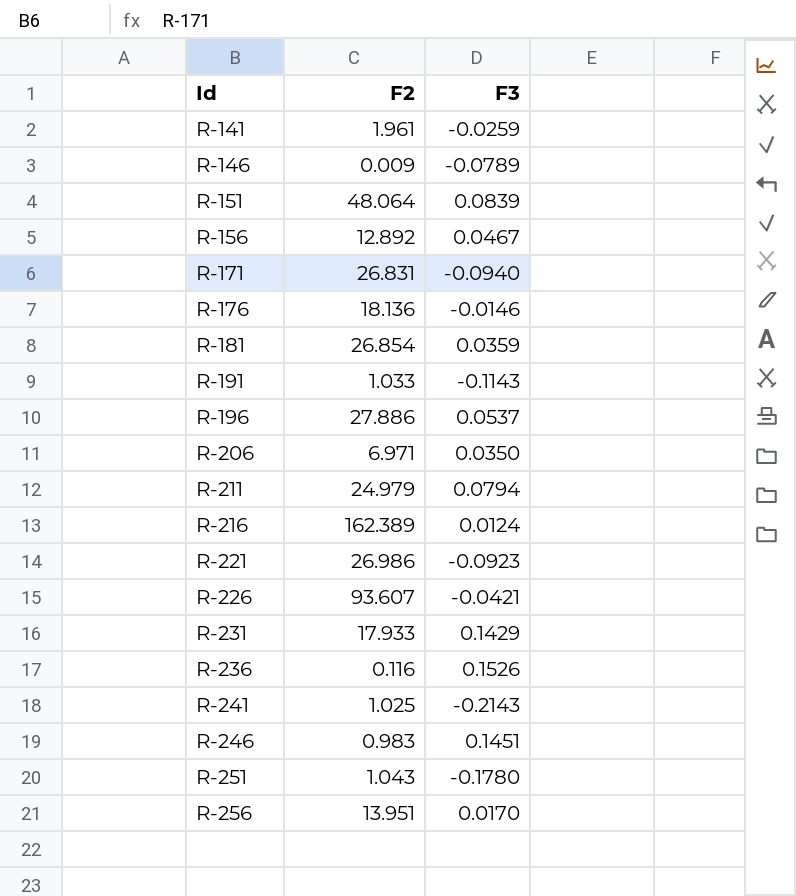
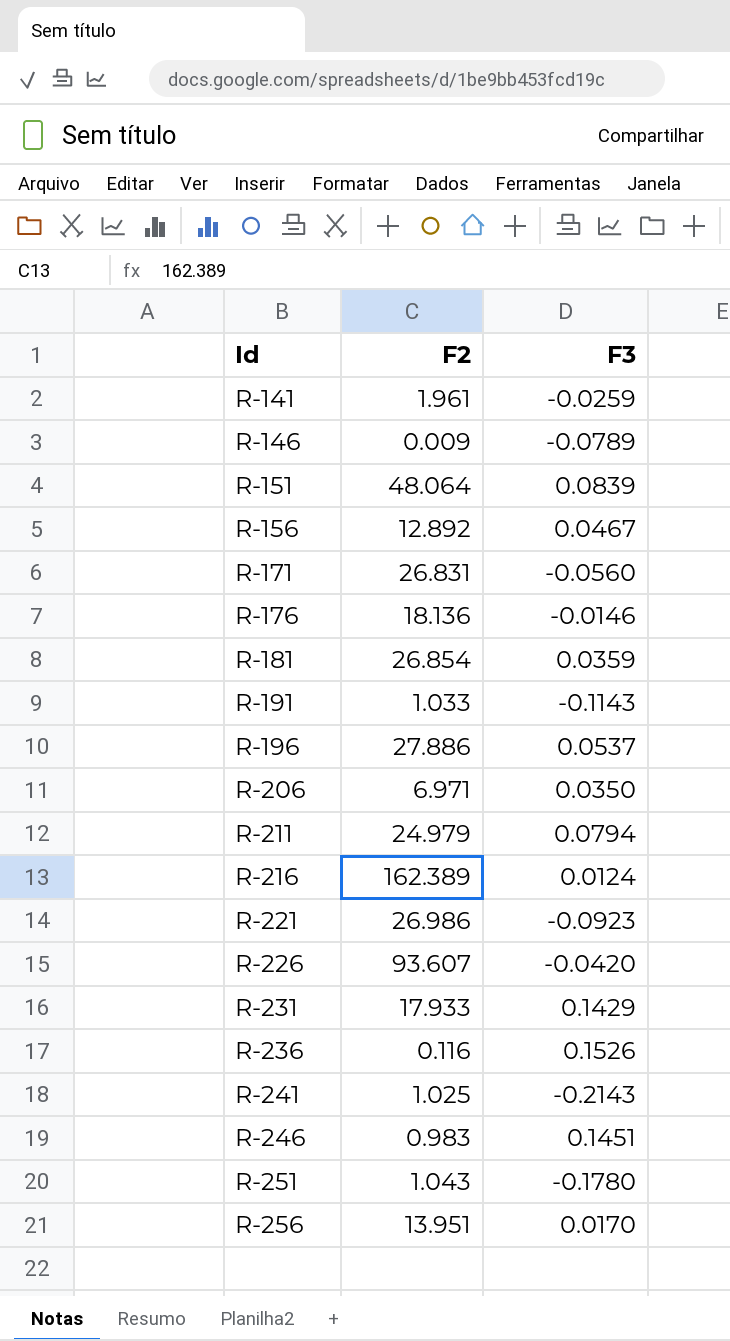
R-171 | F3: -0.0940 -> -0.0560
R-226 | F3: -0.0421 -> -0.0420

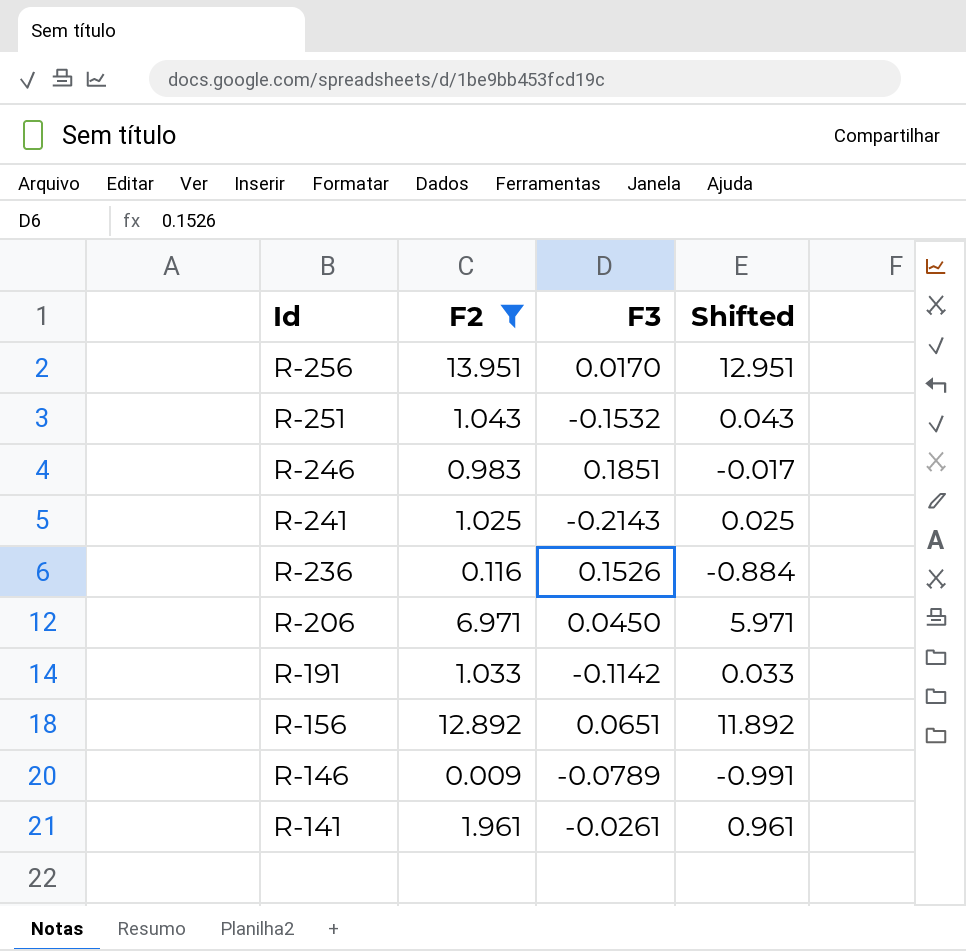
filter: none -> F2 <= 13.951
row order: Id ascending -> Id descending
column Shifted | formula: none -> [F2] - 1
R-251 | F3: -0.1780 -> -0.1532
R-246 | F3: 0.1451 -> 0.1851
R-206 | F3: 0.0350 -> 0.0450
R-191 | F3: -0.1143 -> -0.1142
R-156 | F3: 0.0467 -> 0.0651
R-141 | F3: -0.0259 -> -0.0261

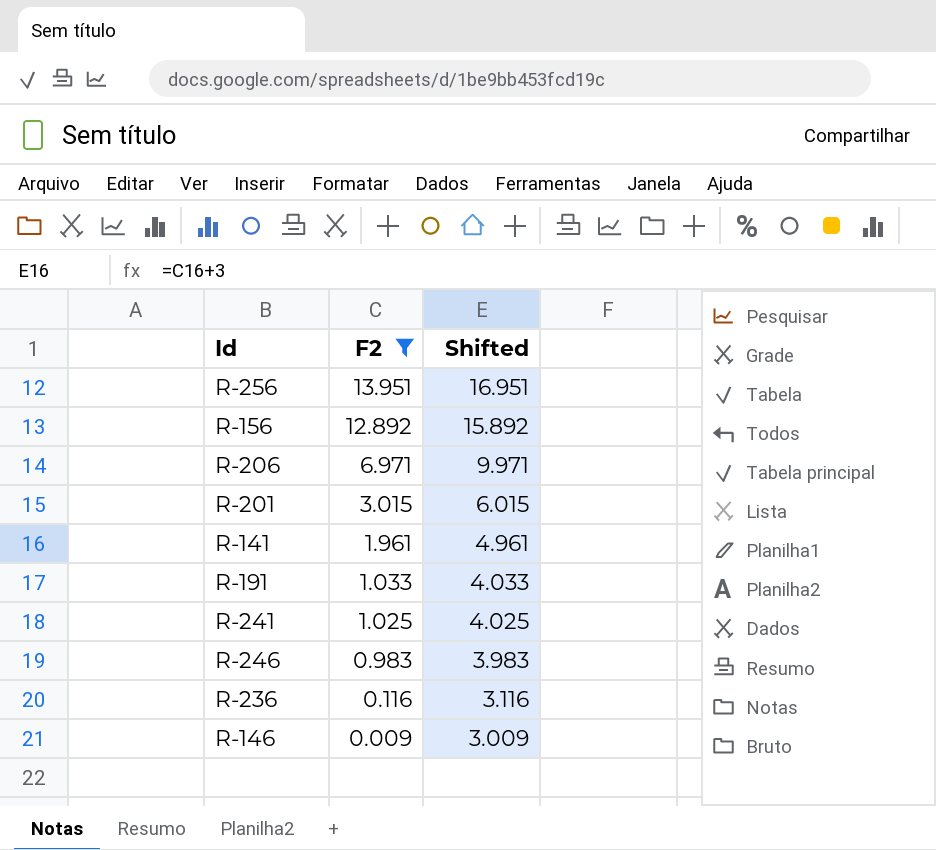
row order: Id descending -> F2 descending
column F3 | position: 3 -> none
column Shifted | formula: [F2] - 1 -> [F2] + 3
row R-251: 1.043 | -0.1532 | 0.043 -> none
row R-201: none -> 3.015 | 6.015

